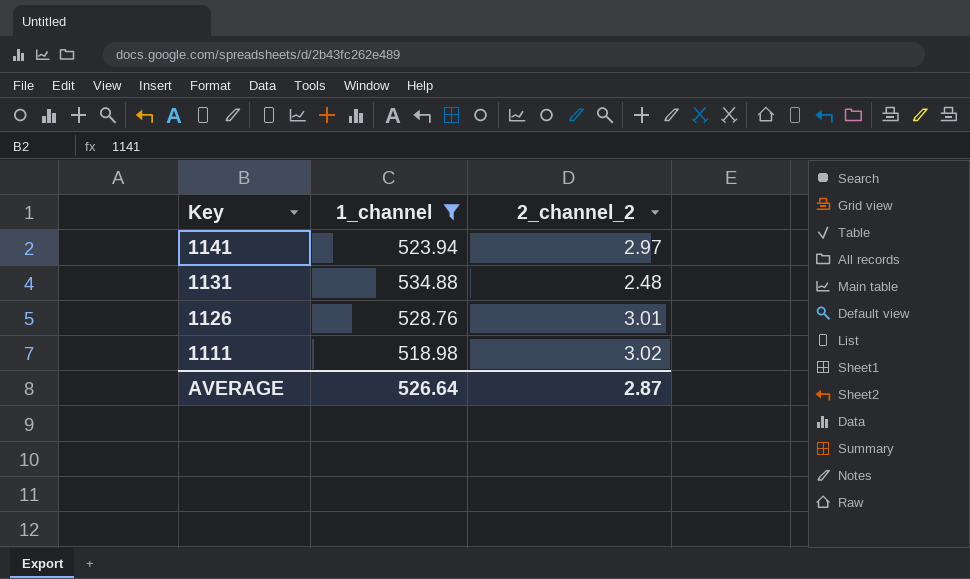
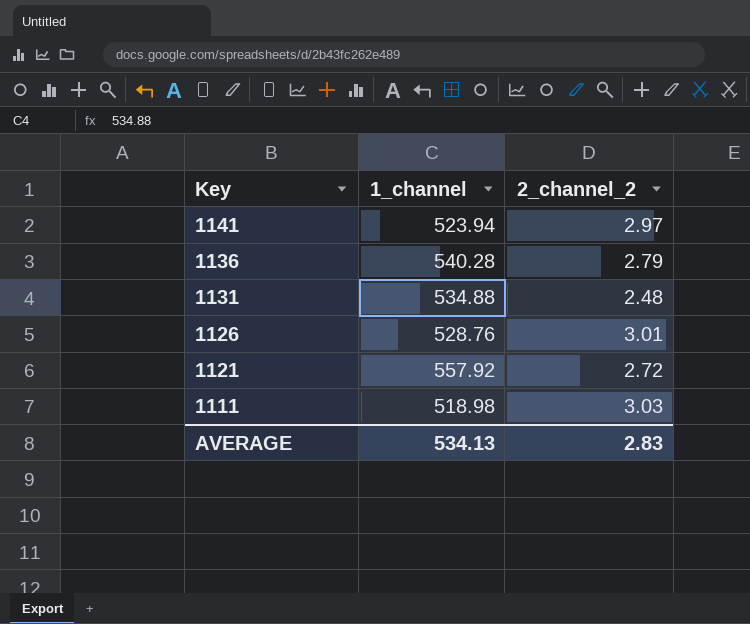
filter: 1_channel <= 534.88 -> none
1111 | 2_channel_2: 3.02 -> 3.03
AVERAGE | 1_channel: 526.64 -> 534.13
AVERAGE | 2_channel_2: 2.87 -> 2.83

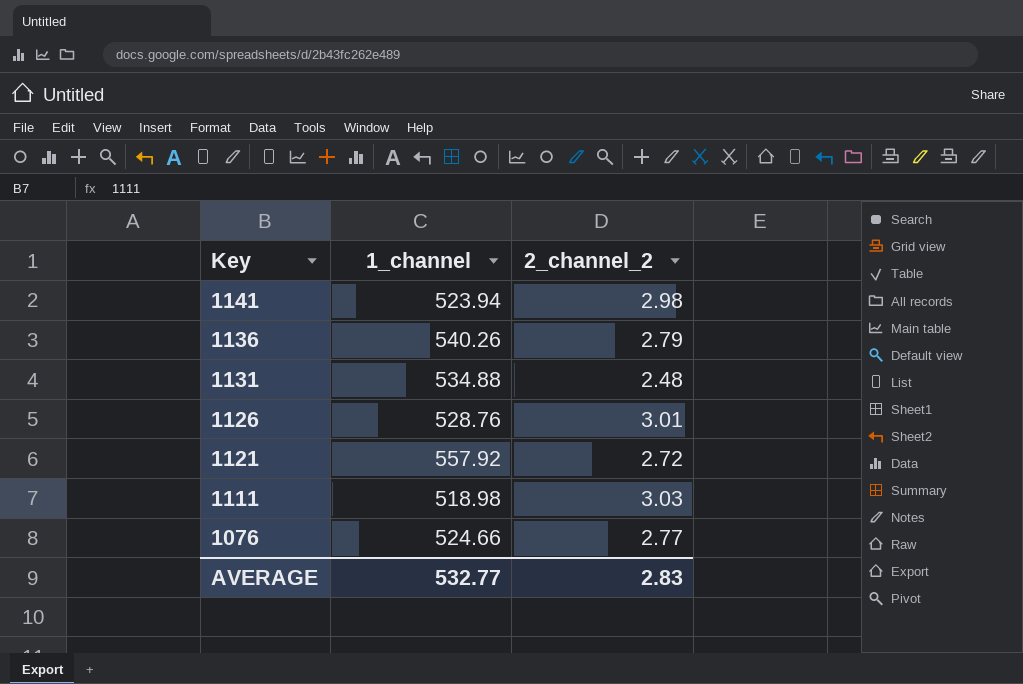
1141 | 2_channel_2: 2.97 -> 2.98
1136 | 1_channel: 540.28 -> 540.26
row 1076: none -> 524.66 | 2.77
AVERAGE | 1_channel: 534.13 -> 532.77

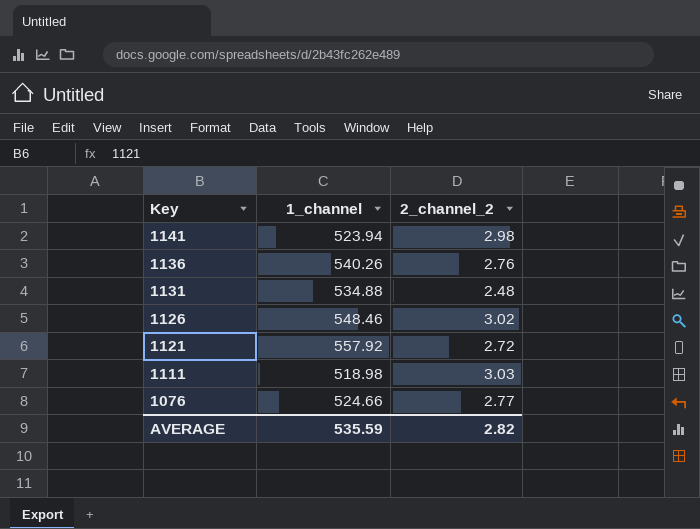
1136 | 2_channel_2: 2.79 -> 2.76
1126 | 1_channel: 528.76 -> 548.46
1126 | 2_channel_2: 3.01 -> 3.02
AVERAGE | 1_channel: 532.77 -> 535.59
AVERAGE | 2_channel_2: 2.83 -> 2.82

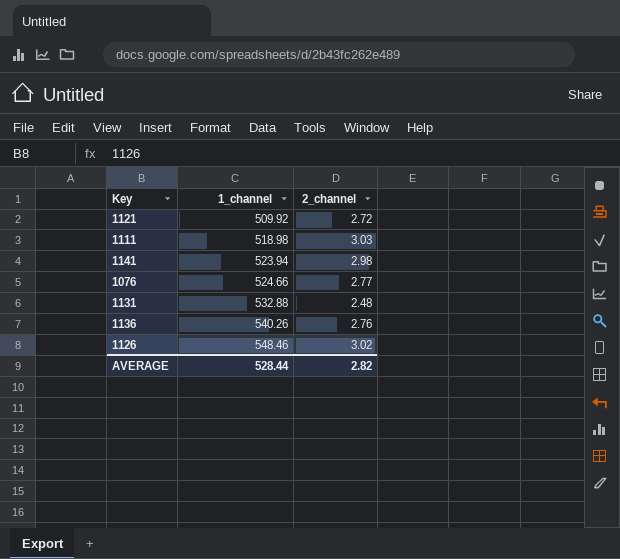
row order: Key descending -> 1_channel ascending
column name: 2_channel_2 -> 2_channel
1121 | 1_channel: 557.92 -> 509.92
1131 | 1_channel: 534.88 -> 532.88
AVERAGE | 1_channel: 535.59 -> 528.44

